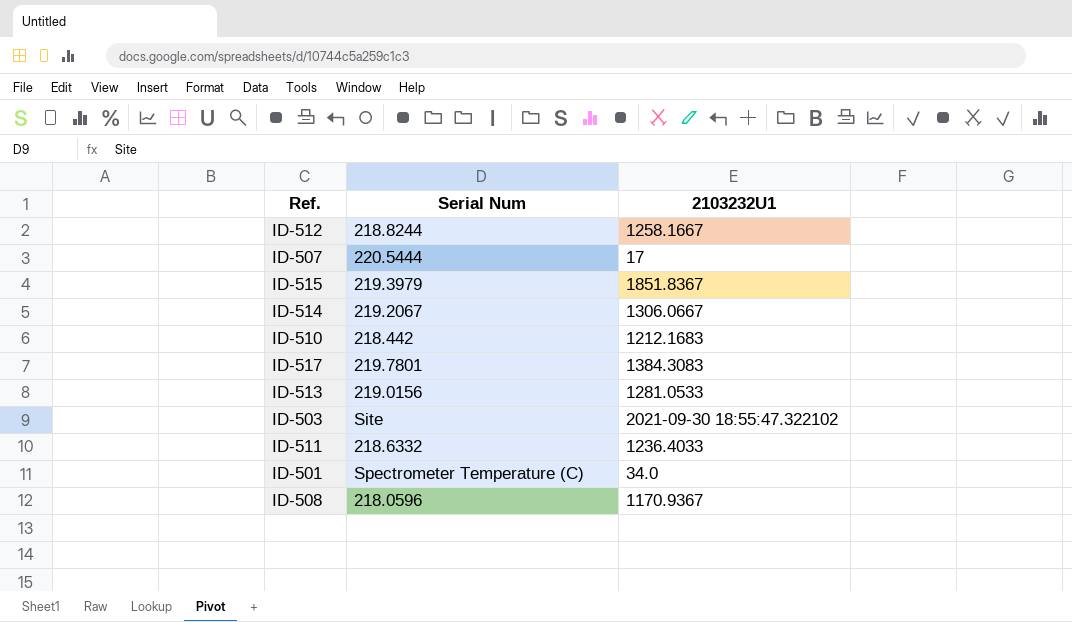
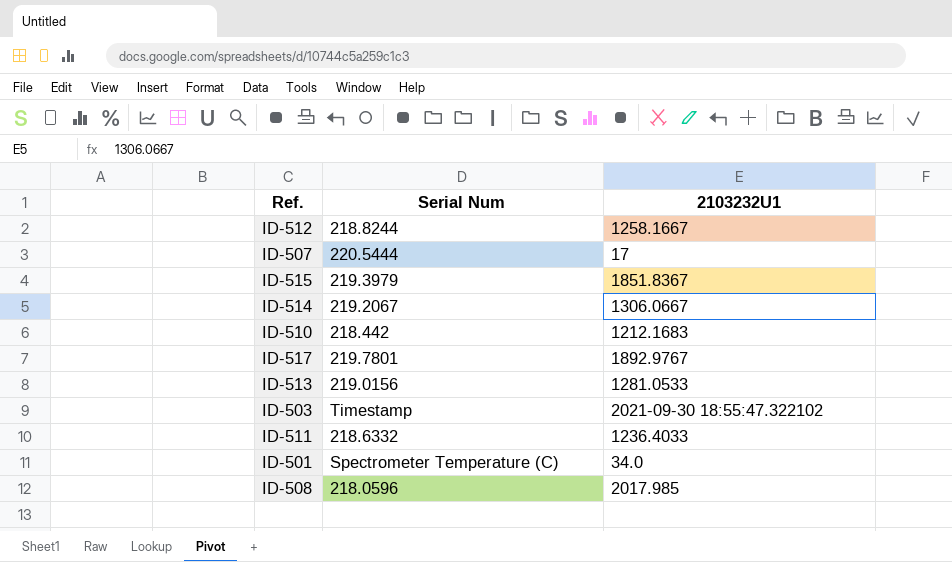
ID-517 | 2103232U1: 1384.3083 -> 1892.9767
ID-503 | Serial Num: Site -> Timestamp
ID-508 | 2103232U1: 1170.9367 -> 2017.985

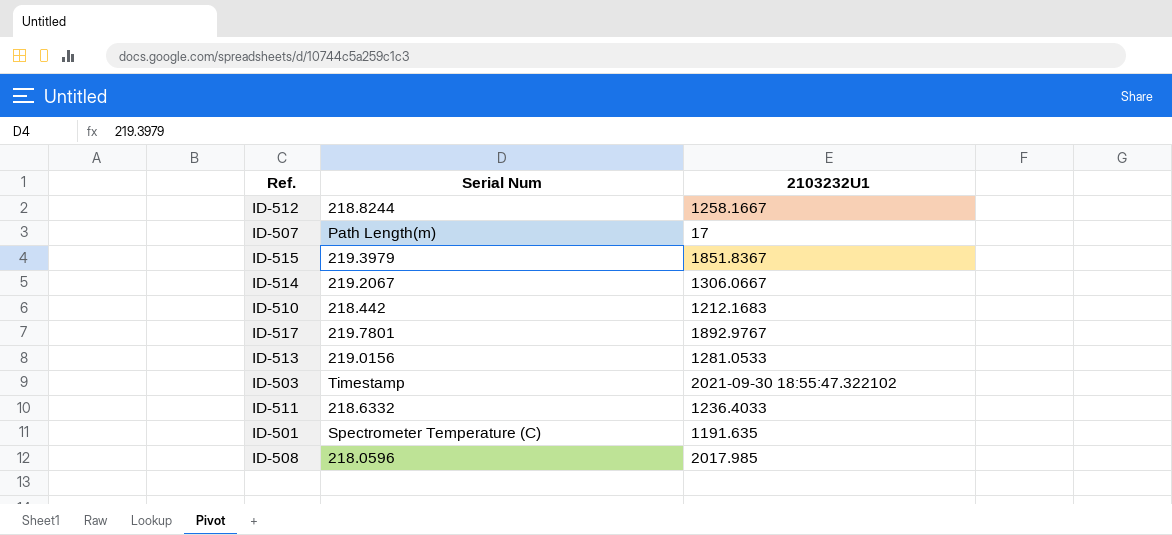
ID-507 | Serial Num: 220.5444 -> Path Length(m)
ID-501 | 2103232U1: 34.0 -> 1191.635

